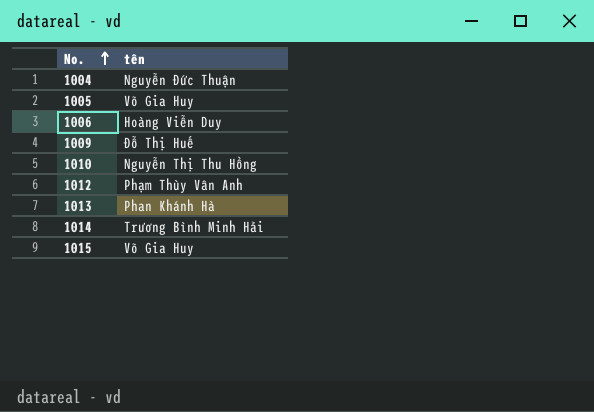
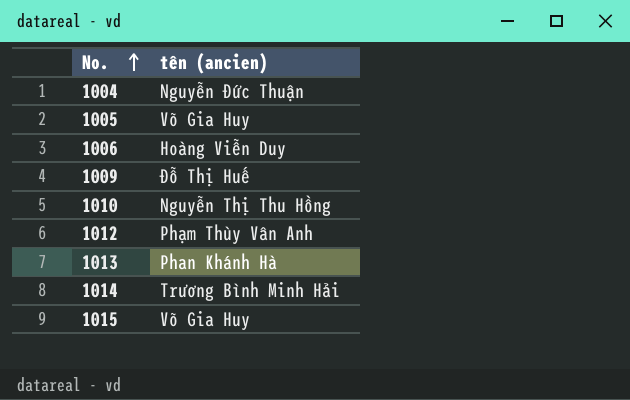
column name: tên -> tên (ancien)

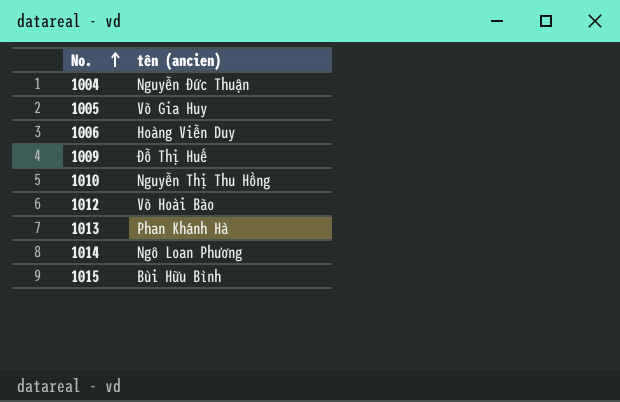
1012 | tên (ancien): Phạm Thùy Vân Anh -> Võ Hoài Bão
1014 | tên (ancien): Trương Bình Minh Hải -> Ngô Loan Phương
1015 | tên (ancien): Võ Gia Huy -> Bùi Hữu Bình

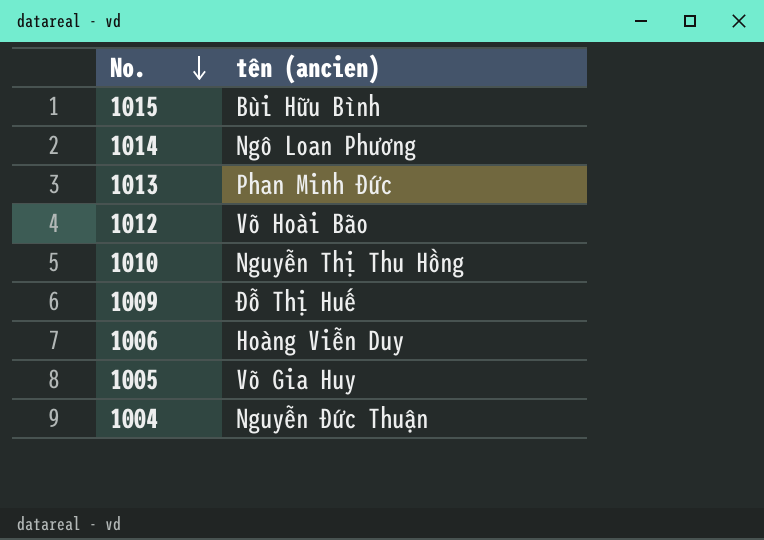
row order: No. ascending -> No. descending
1013 | tên (ancien): Phan Khánh Hà -> Phan Minh Đức

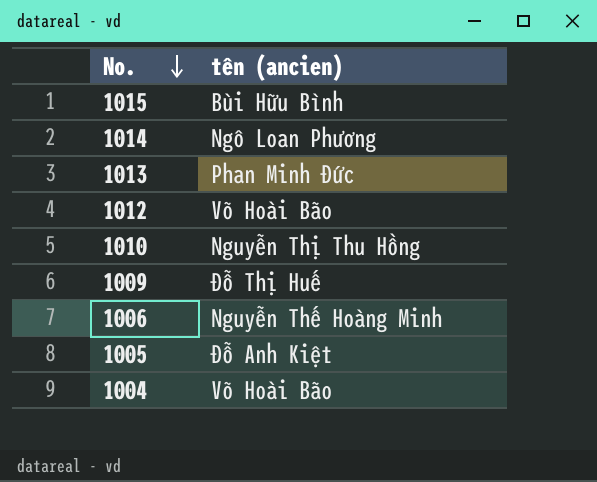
1006 | tên (ancien): Hoàng Viễn Duy -> Nguyễn Thế Hoàng Minh
1005 | tên (ancien): Võ Gia Huy -> Đỗ Anh Kiệt
1004 | tên (ancien): Nguyễn Đức Thuận -> Võ Hoài Bão

